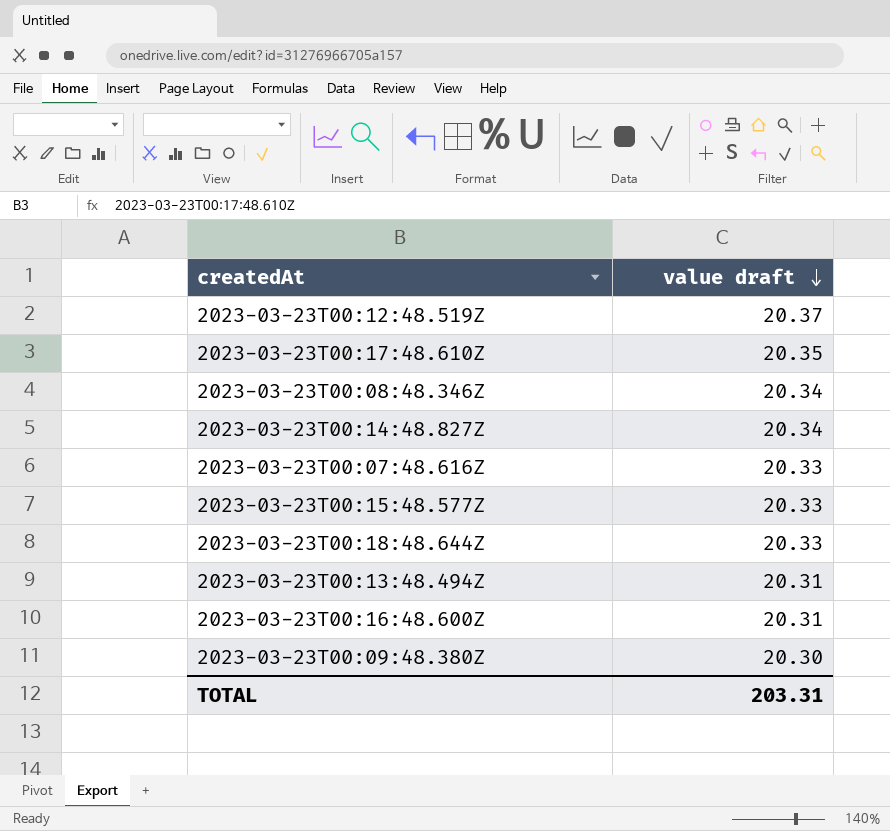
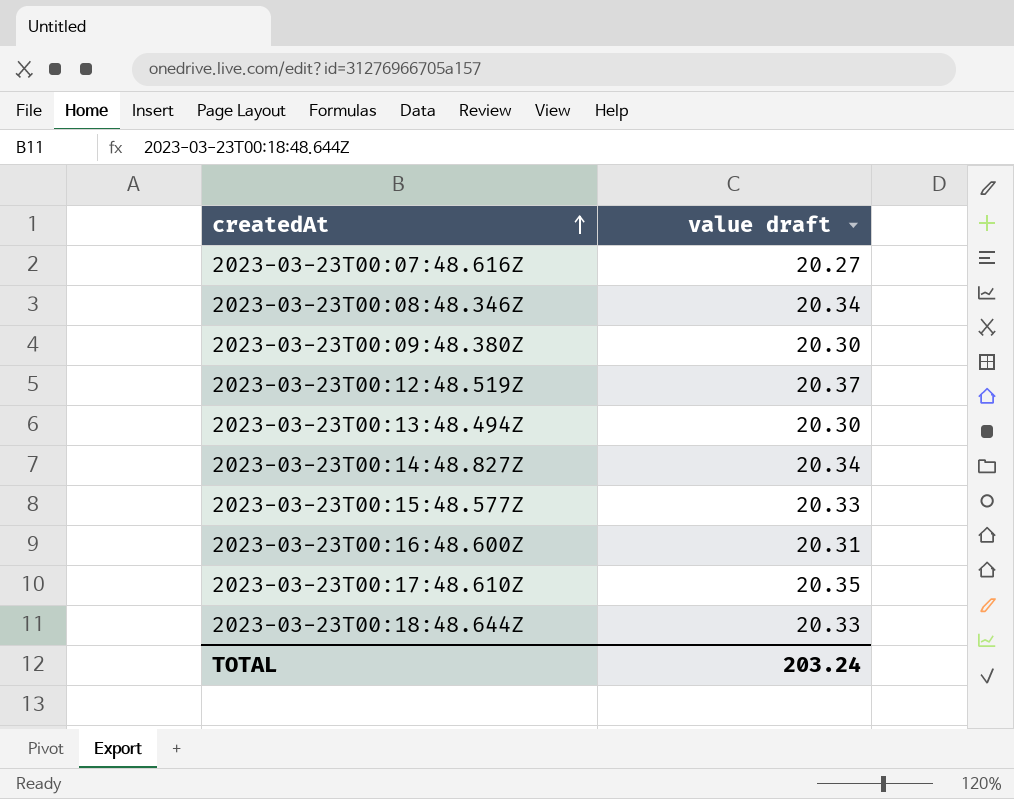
row order: value draft descending -> createdAt ascending
2023-03-23T00:07:48.616Z | value draft: 20.33 -> 20.27
2023-03-23T00:13:48.494Z | value draft: 20.31 -> 20.30
TOTAL | value draft: 203.31 -> 203.24

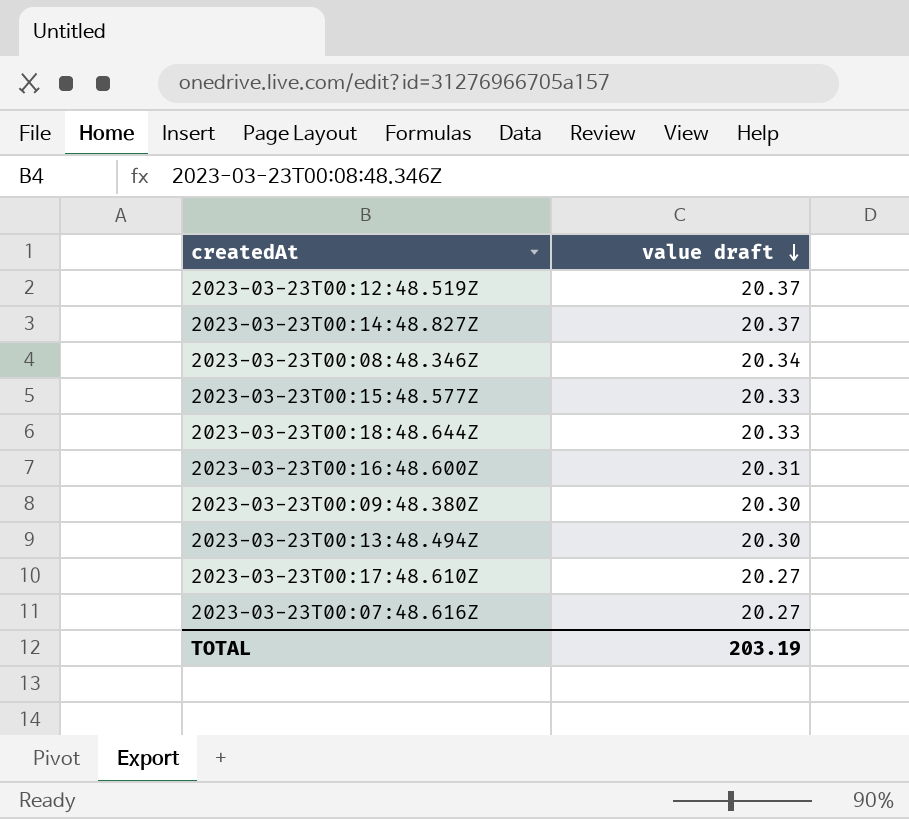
row order: createdAt ascending -> value draft descending
2023-03-23T00:14:48.827Z | value draft: 20.34 -> 20.37
2023-03-23T00:17:48.610Z | value draft: 20.35 -> 20.27
TOTAL | value draft: 203.24 -> 203.19

